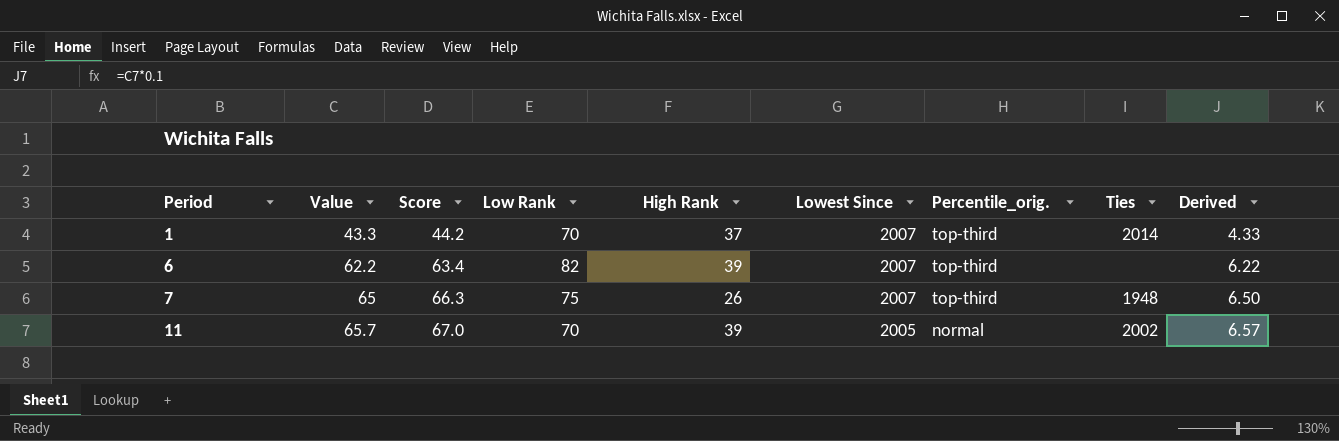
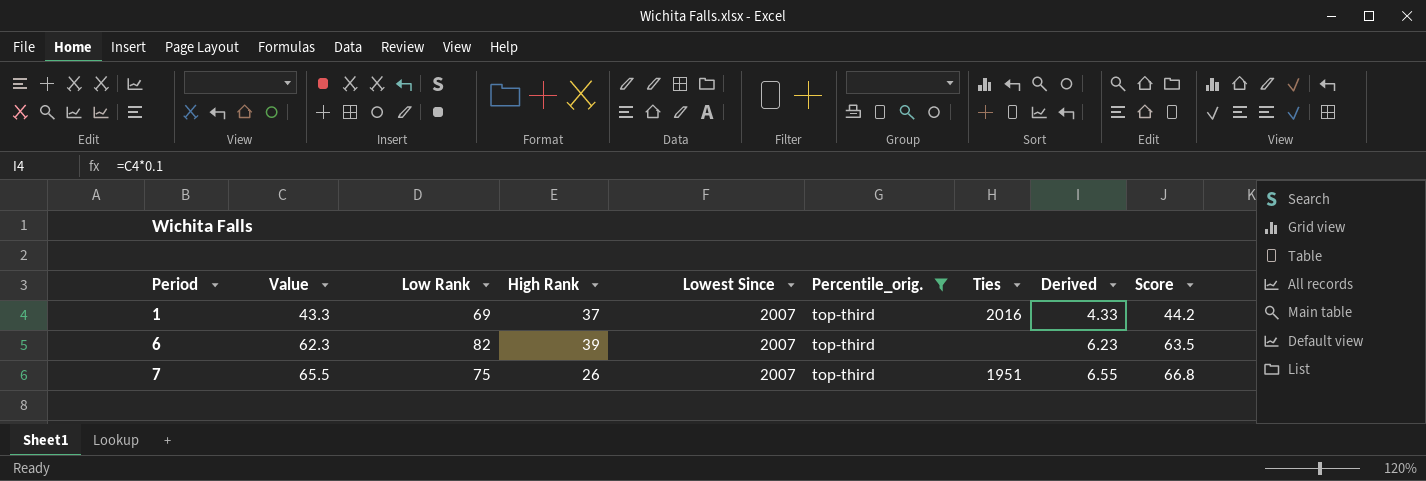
filter: none -> Percentile_orig. = top-third
column Score | position: 3 -> 9
1 | Low Rank: 70 -> 69
1 | Ties: 2014 -> 2016
6 | Value: 62.2 -> 62.3
6 | Derived: 6.22 -> 6.23
6 | Score: 63.4 -> 63.5
7 | Value: 65 -> 65.5
7 | Ties: 1948 -> 1951
7 | Derived: 6.50 -> 6.55
7 | Score: 66.3 -> 66.8

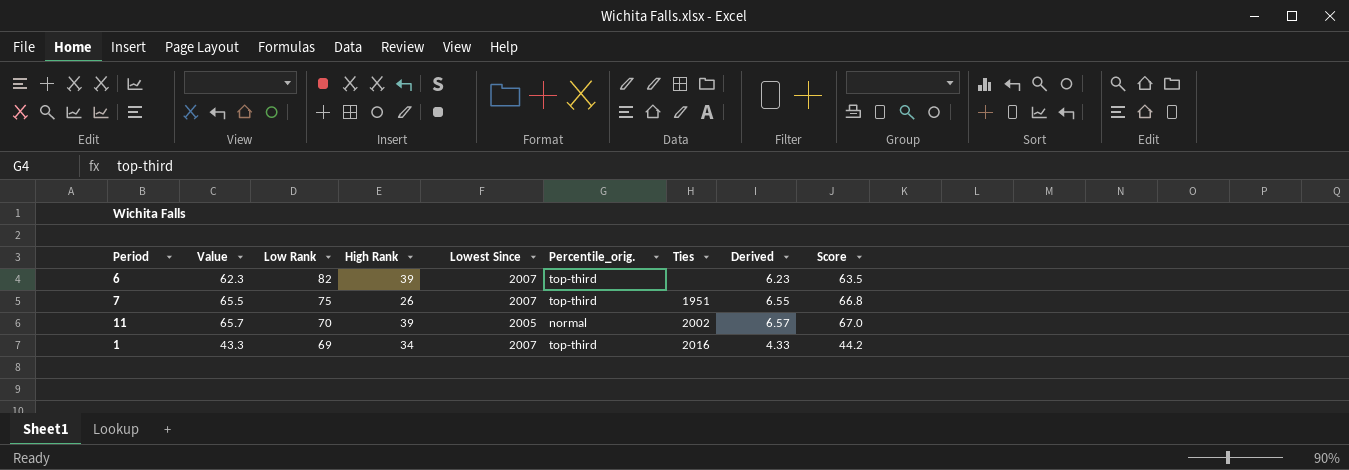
filter: Percentile_orig. = top-third -> none
row order: Period ascending -> Low Rank descending
1 | High Rank: 37 -> 34

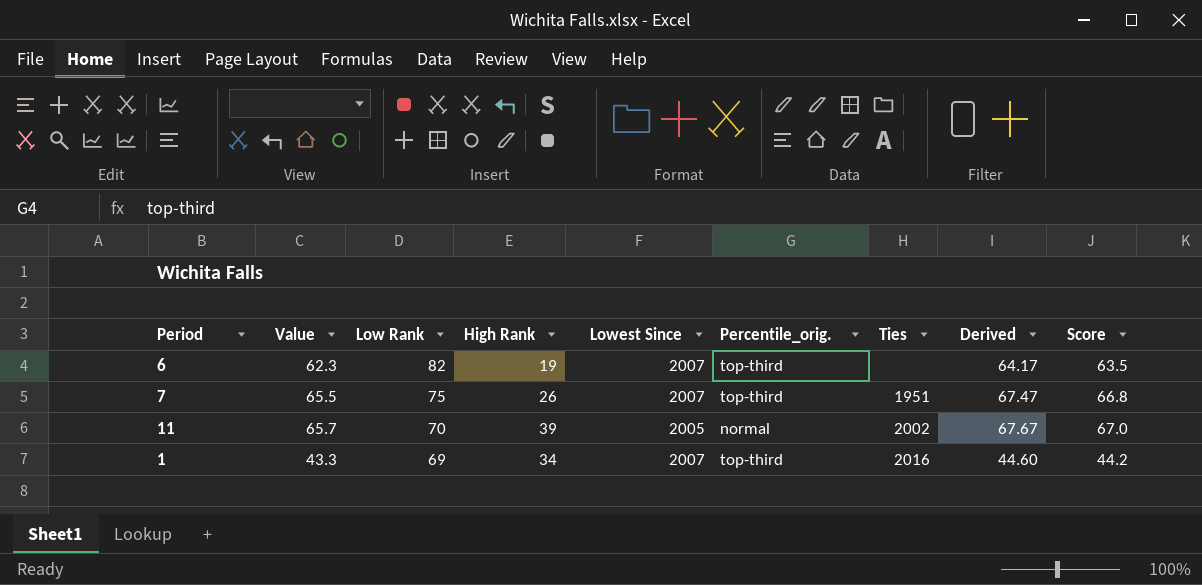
column Derived | formula: [Value] * 0.1 -> [Value] * 1.03
6 | High Rank: 39 -> 19

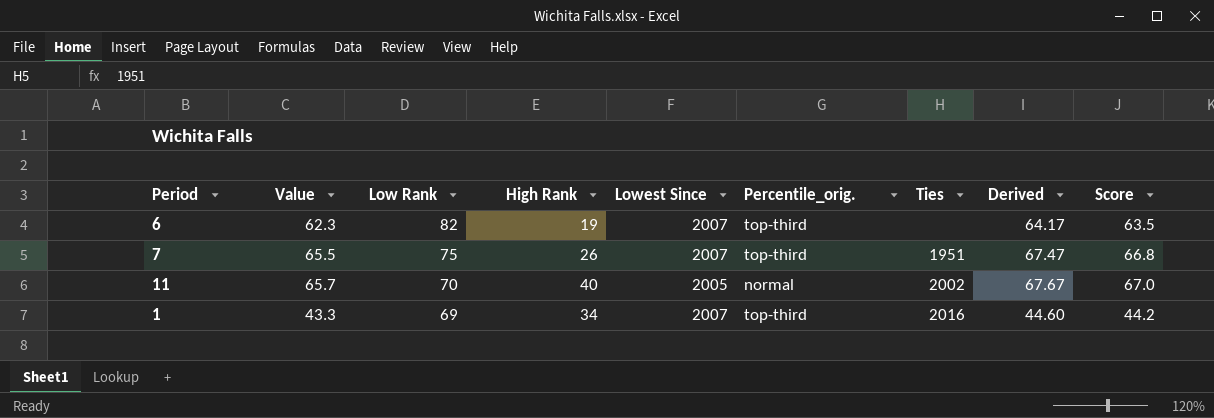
11 | High Rank: 39 -> 40

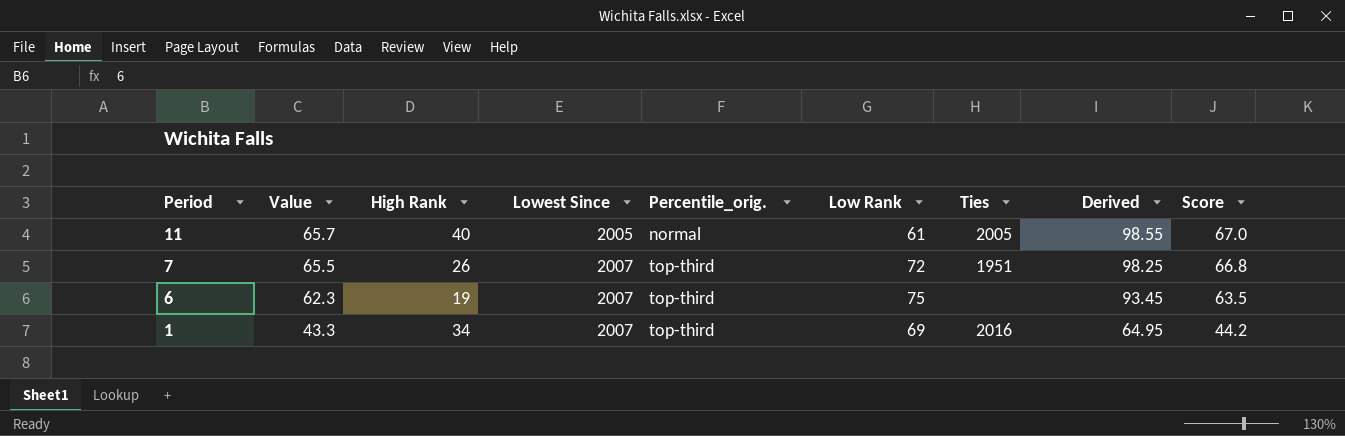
row order: Low Rank descending -> Period descending
column Low Rank | position: 3 -> 6
column Derived | formula: [Value] * 1.03 -> [Value] * 1.5
11 | Low Rank: 70 -> 61
11 | Ties: 2002 -> 2005
7 | Low Rank: 75 -> 72
6 | Low Rank: 82 -> 75

